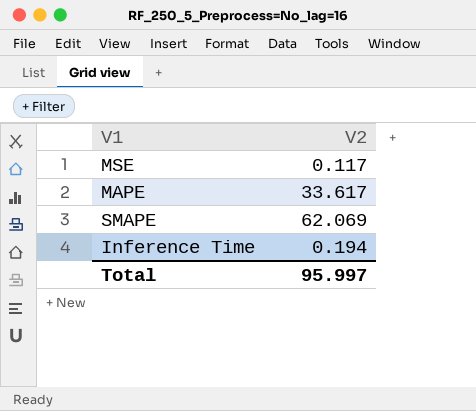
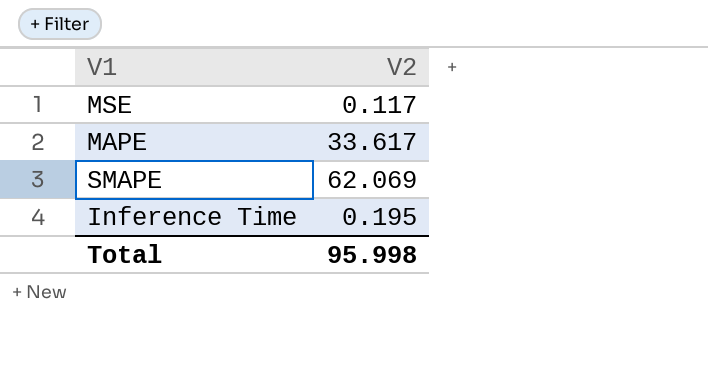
Inference Time | V2: 0.194 -> 0.195
Total | V2: 95.997 -> 95.998

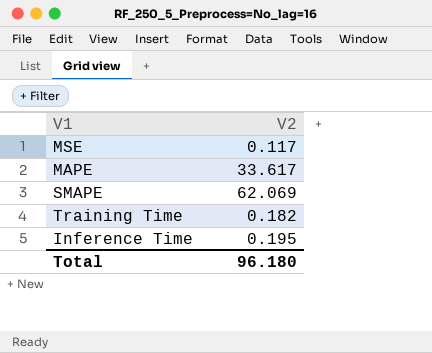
row Training Time: none -> 0.182
Total | V2: 95.998 -> 96.180

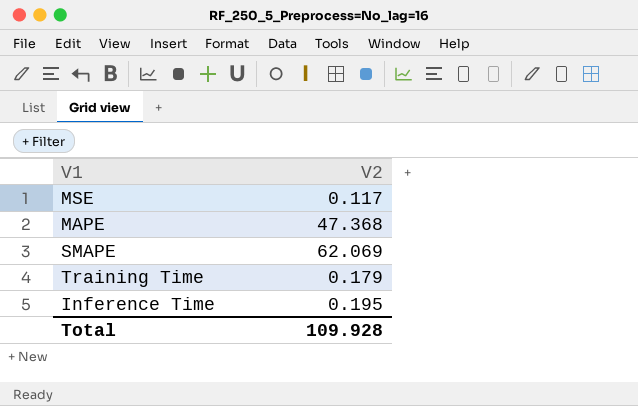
MAPE | V2: 33.617 -> 47.368
Training Time | V2: 0.182 -> 0.179
Total | V2: 96.180 -> 109.928

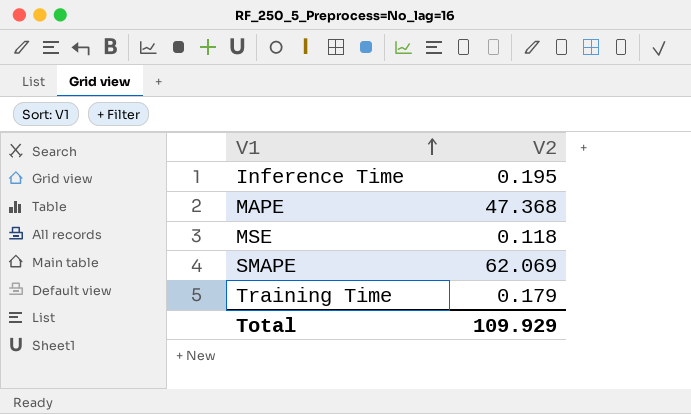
row order: none -> V1 ascending
MSE | V2: 0.117 -> 0.118
Total | V2: 109.928 -> 109.929

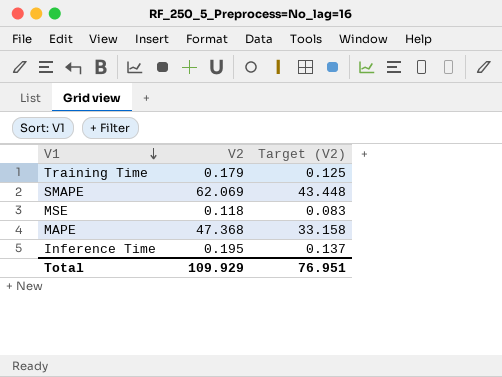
row order: V1 ascending -> V1 descending
column Target (V2) | formula: none -> [V2] * 0.7

